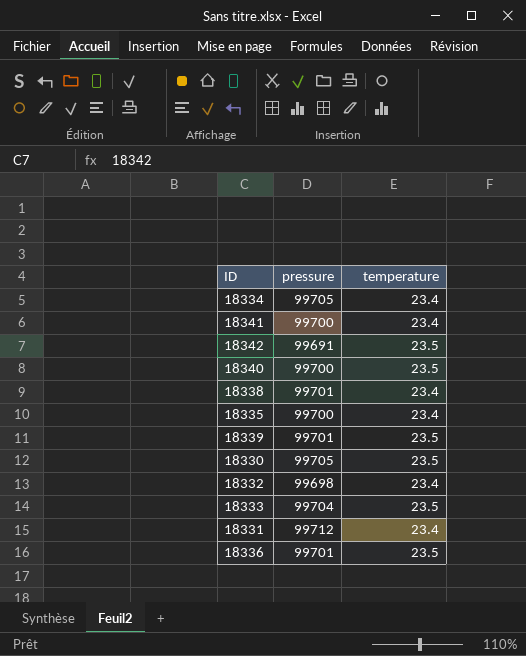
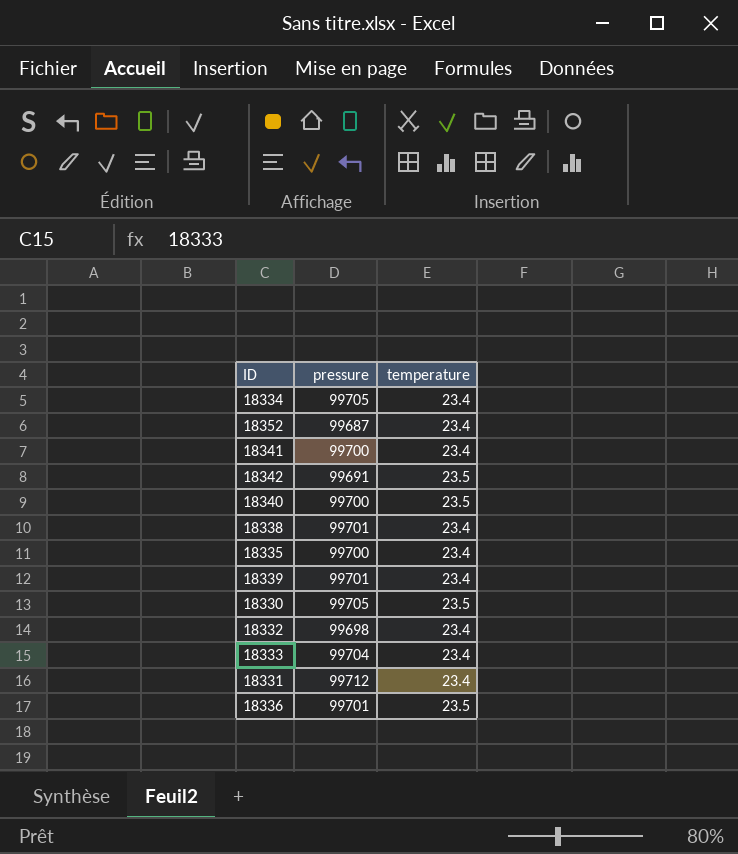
row 18352: none -> 99687 | 23.4
18339 | temperature: 23.5 -> 23.4
18333 | temperature: 23.5 -> 23.4

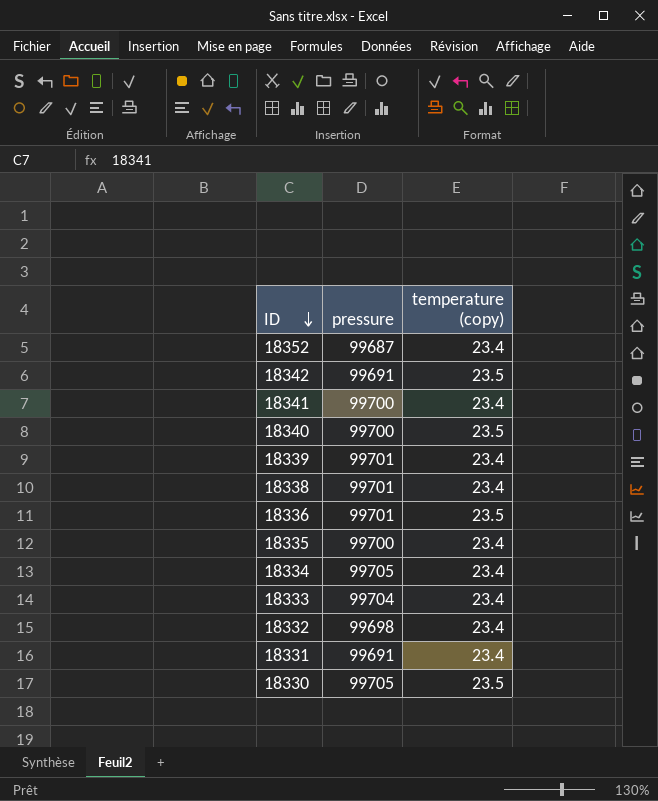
row order: none -> ID descending
column name: temperature -> temperature (copy)
18331 | pressure: 99712 -> 99691

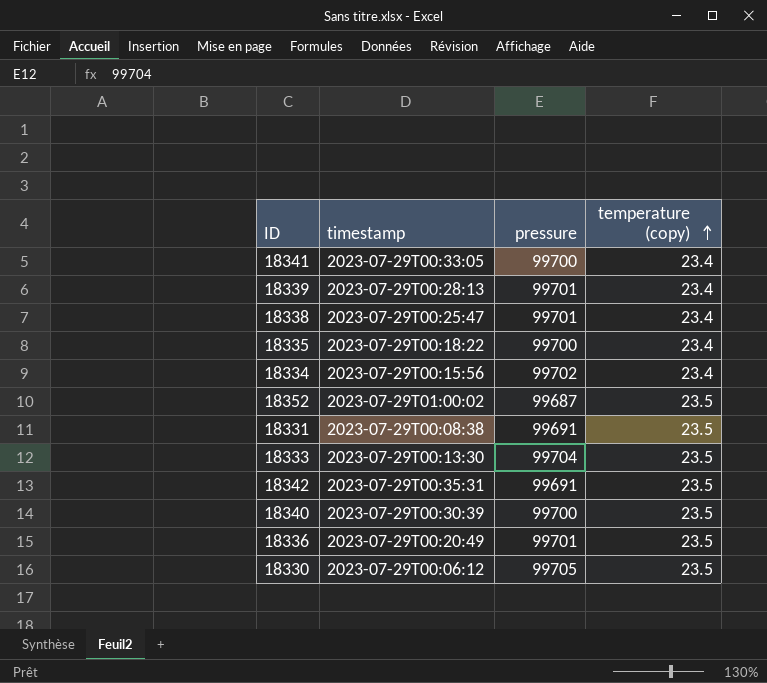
row order: ID descending -> temperature (copy) ascending
column timestamp | position: none -> 2
row 18332: 99698 | 23.4 -> none
18334 | pressure: 99705 -> 99702
18352 | temperature (copy): 23.4 -> 23.5
18331 | temperature (copy): 23.4 -> 23.5
18333 | temperature (copy): 23.4 -> 23.5

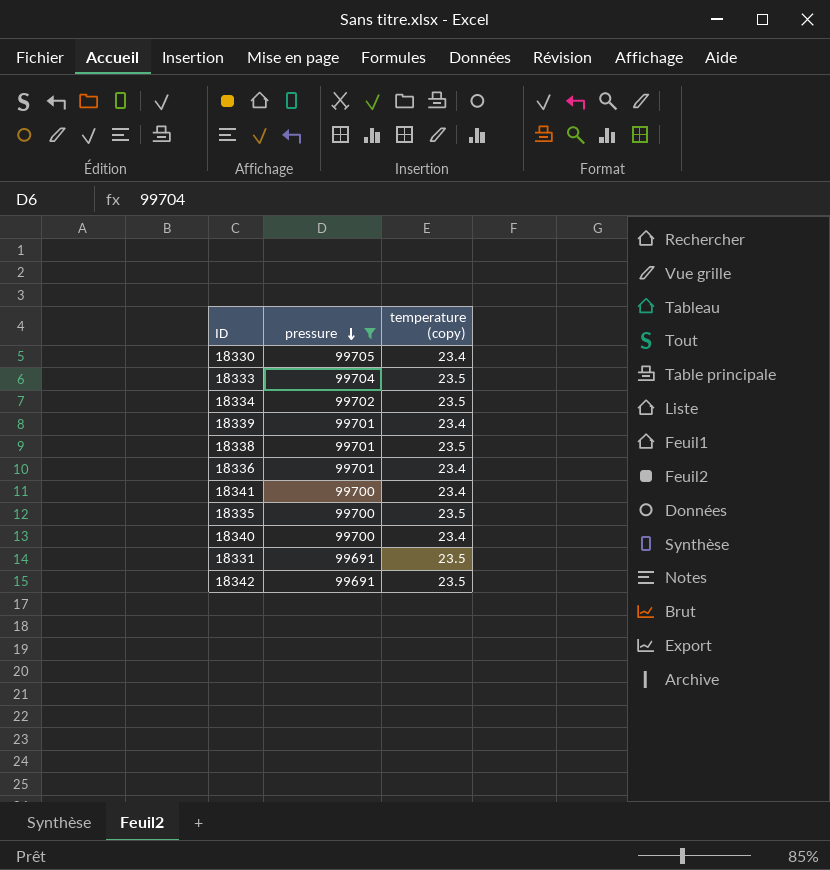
filter: none -> pressure != 99687
row order: temperature (copy) ascending -> pressure descending
column timestamp | position: 2 -> none
18330 | temperature (copy): 23.5 -> 23.4
18334 | temperature (copy): 23.4 -> 23.5
18338 | temperature (copy): 23.4 -> 23.5
18336 | temperature (copy): 23.5 -> 23.4
18335 | temperature (copy): 23.4 -> 23.5
18340 | temperature (copy): 23.5 -> 23.4

